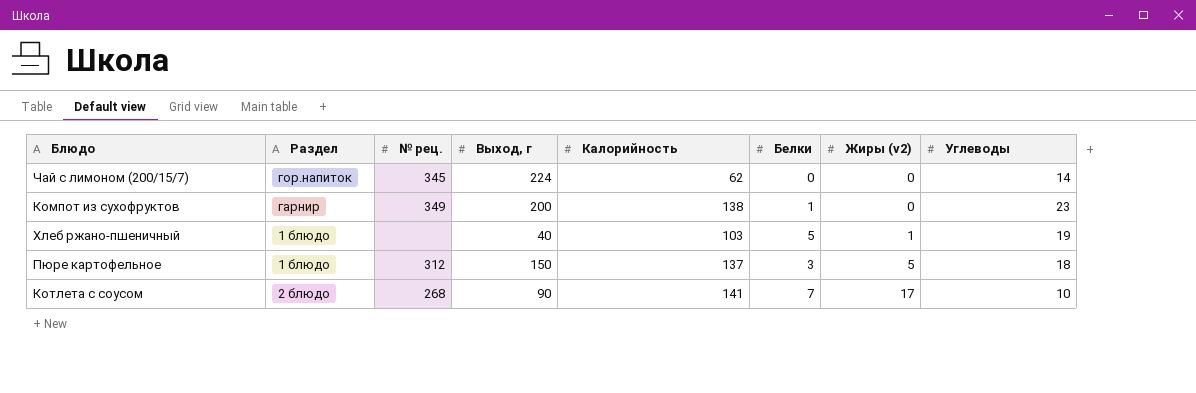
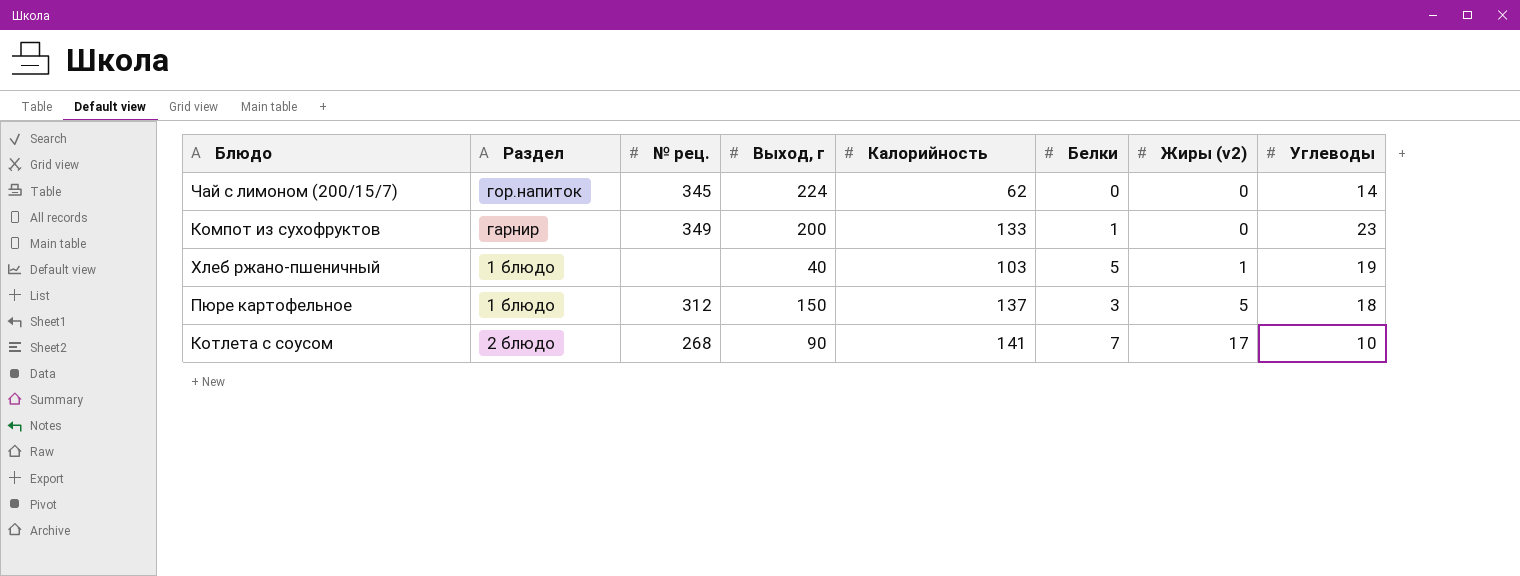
Компот из сухофруктов | Калорийность: 138 -> 133

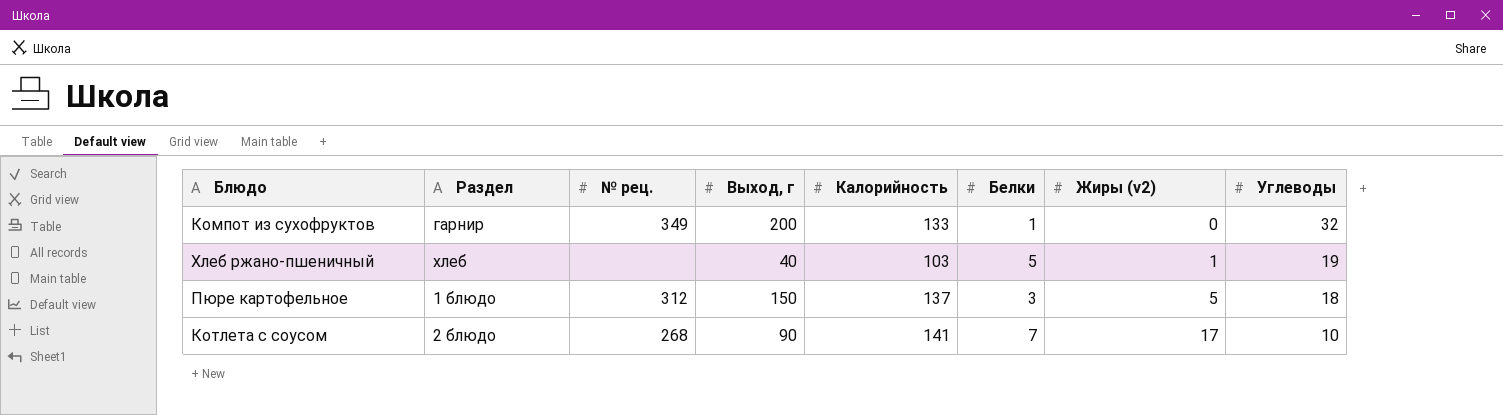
row Чай с лимоном (200/15/7): гор.напиток | 345 | 224 | 62 | 0 | 0 | 14 -> none
Компот из сухофруктов | Углеводы: 23 -> 32
Хлеб ржано-пшеничный | Раздел: 1 блюдо -> хлеб

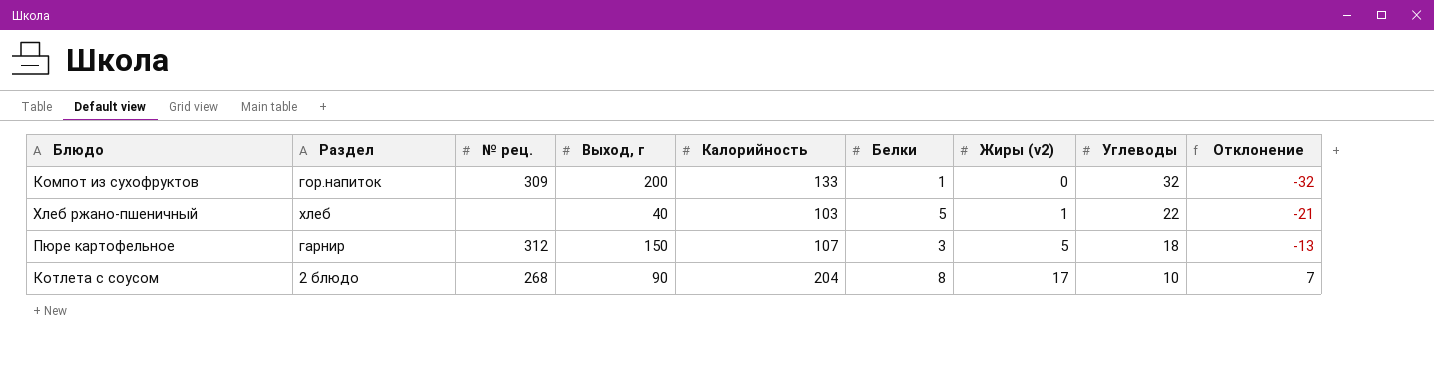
column Отклонение | formula: none -> [Жиры (v2)] - [Углеводы]
Компот из сухофруктов | Раздел: гарнир -> гор.напиток
Компот из сухофруктов | № рец.: 349 -> 309
Хлеб ржано-пшеничный | Углеводы: 19 -> 22
Пюре картофельное | Раздел: 1 блюдо -> гарнир
Пюре картофельное | Калорийность: 137 -> 107
Котлета с соусом | Калорийность: 141 -> 204
Котлета с соусом | Белки: 7 -> 8

